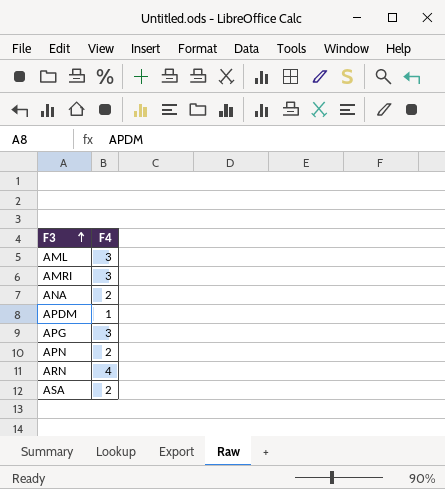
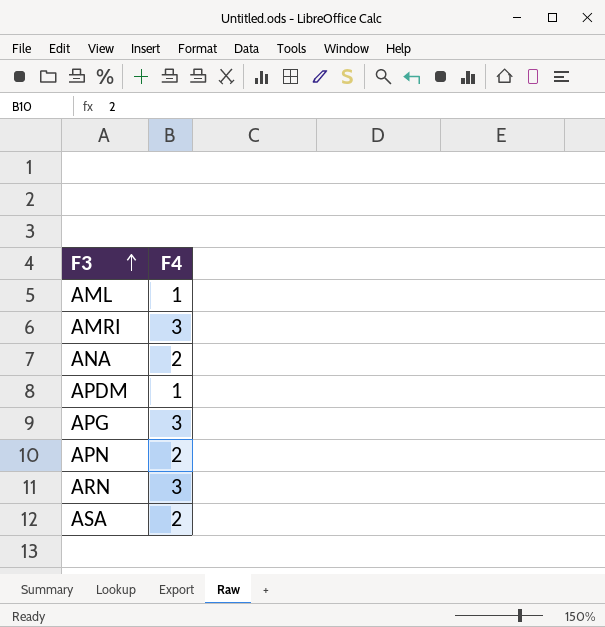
AML | F4: 3 -> 1
ARN | F4: 4 -> 3

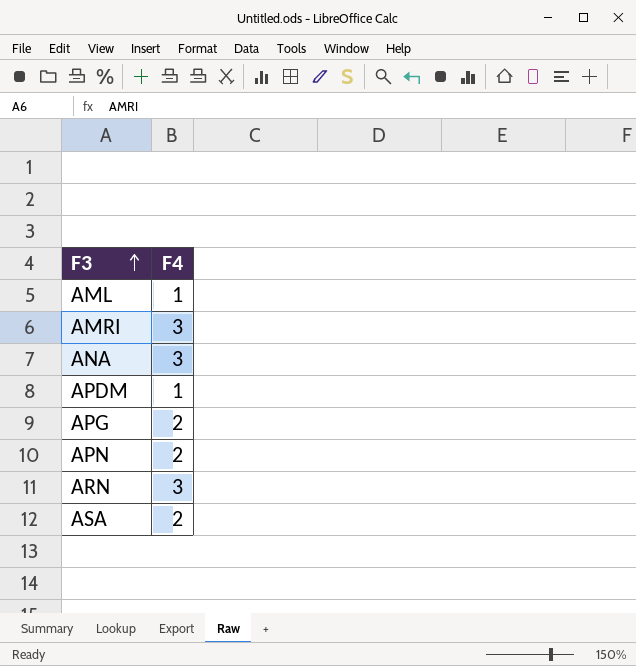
ANA | F4: 2 -> 3
APG | F4: 3 -> 2

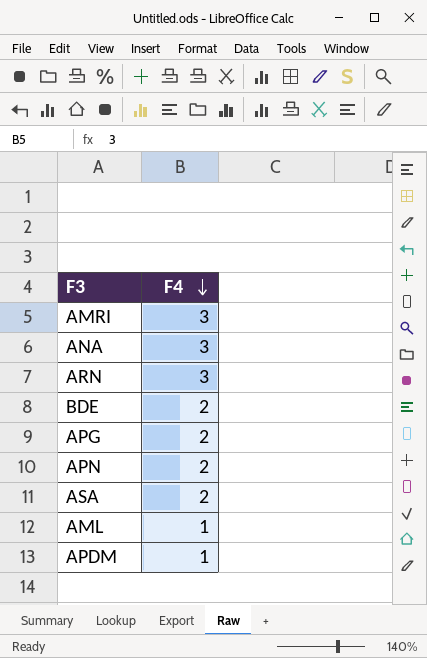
row order: F3 ascending -> F4 descending
row BDE: none -> 2

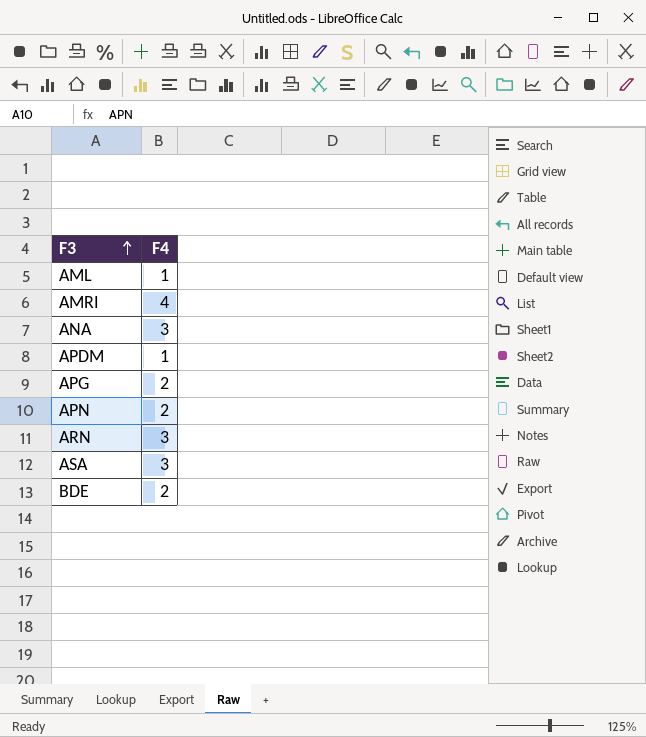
row order: F4 descending -> F3 ascending
AMRI | F4: 3 -> 4
ASA | F4: 2 -> 3

